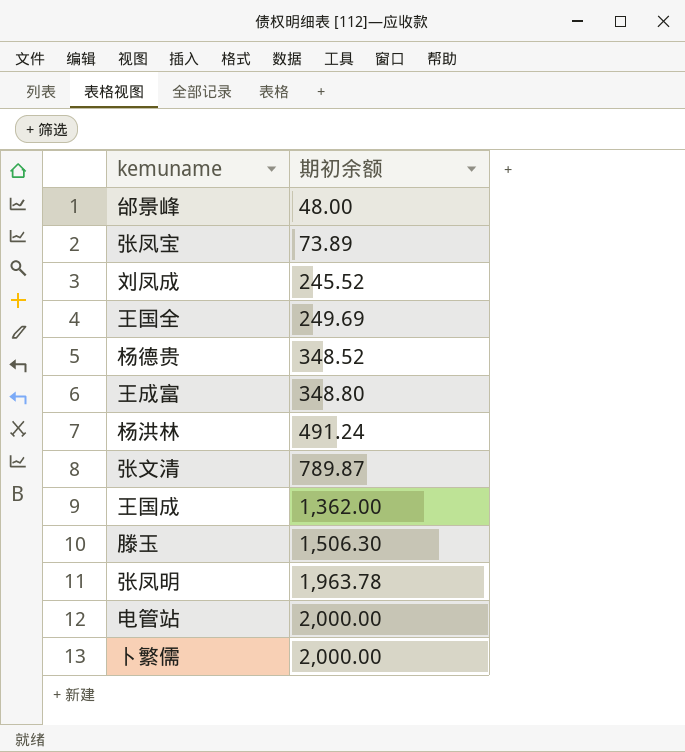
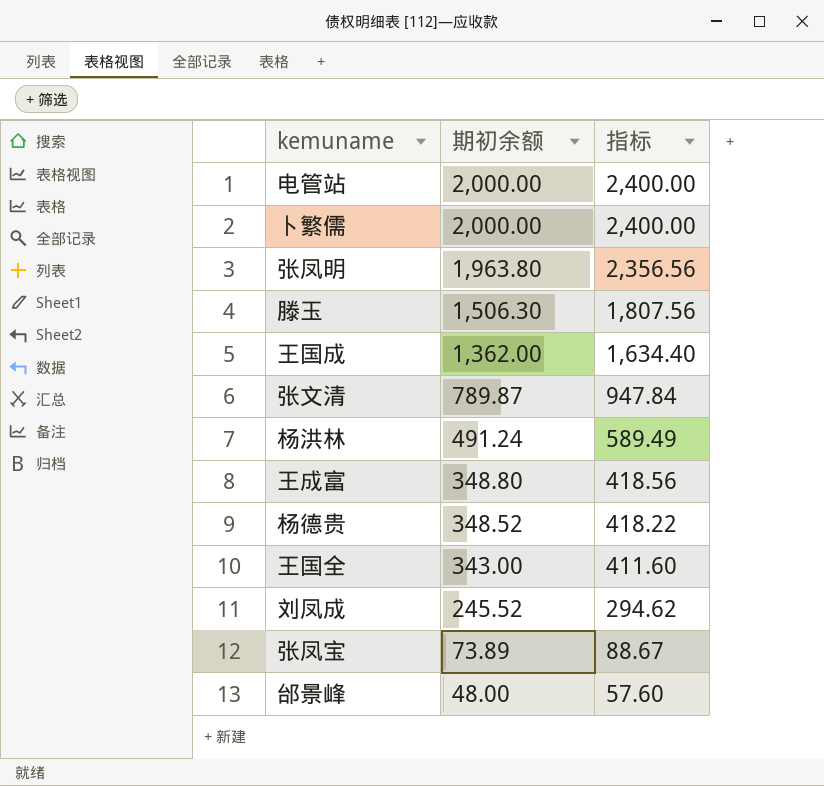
row order: 期初余额 ascending -> 期初余额 descending
column 指标 | formula: none -> [期初余额] * 1.2
张凤明 | 期初余额: 1,963.78 -> 1,963.80
王国全 | 期初余额: 249.69 -> 343.00

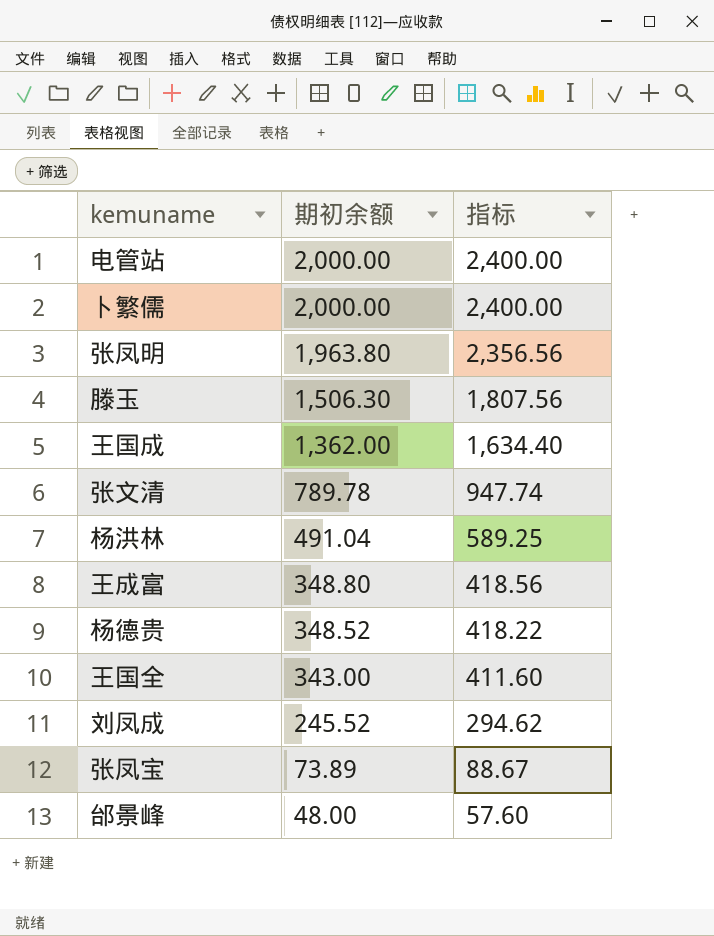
张文清 | 期初余额: 789.87 -> 789.78
张文清 | 指标: 947.84 -> 947.74
杨洪林 | 期初余额: 491.24 -> 491.04
杨洪林 | 指标: 589.49 -> 589.25

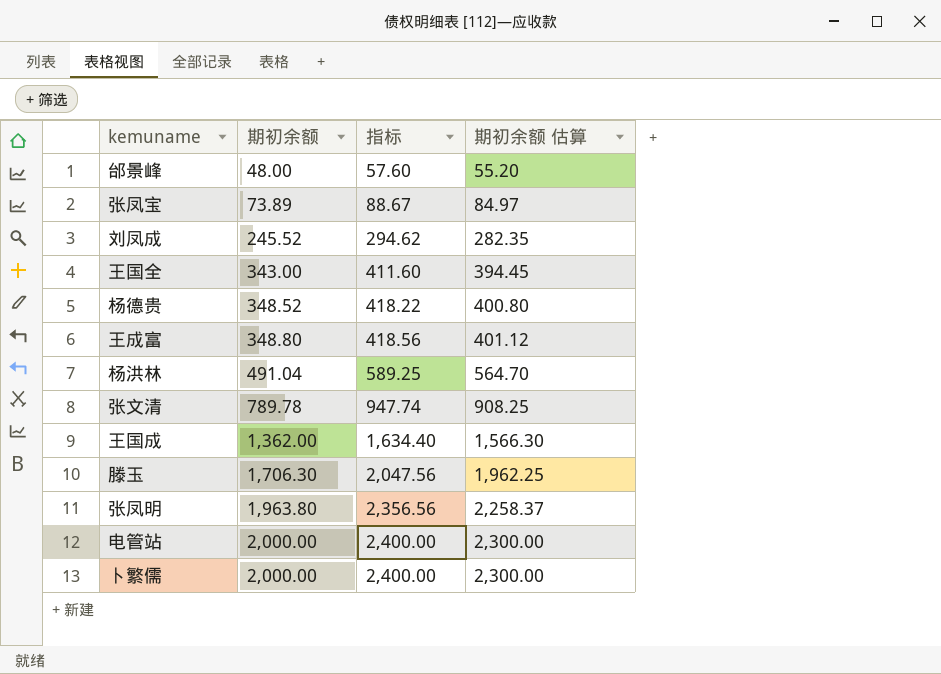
row order: 期初余额 descending -> 期初余额 ascending
column 期初余额 估算 | formula: none -> [期初余额] * 1.15
滕玉 | 期初余额: 1,506.30 -> 1,706.30
滕玉 | 指标: 1,807.56 -> 2,047.56

